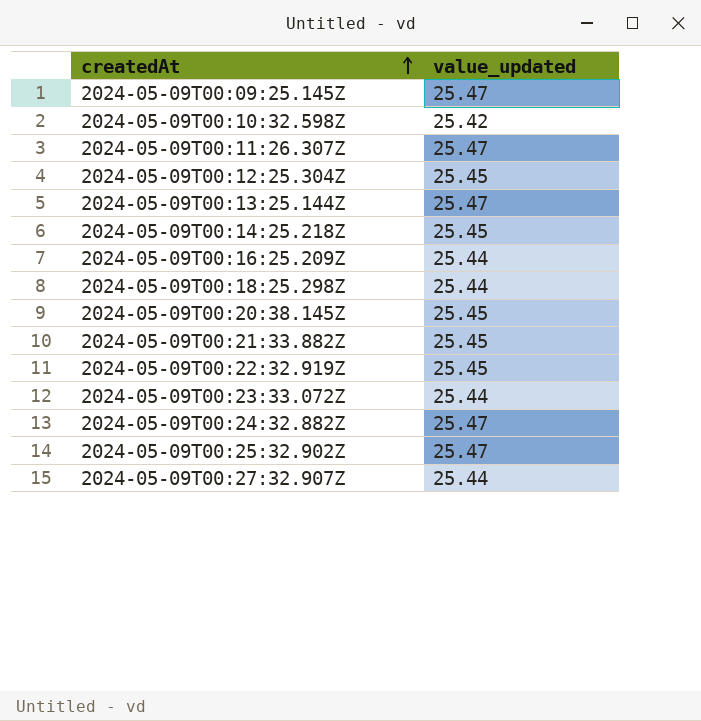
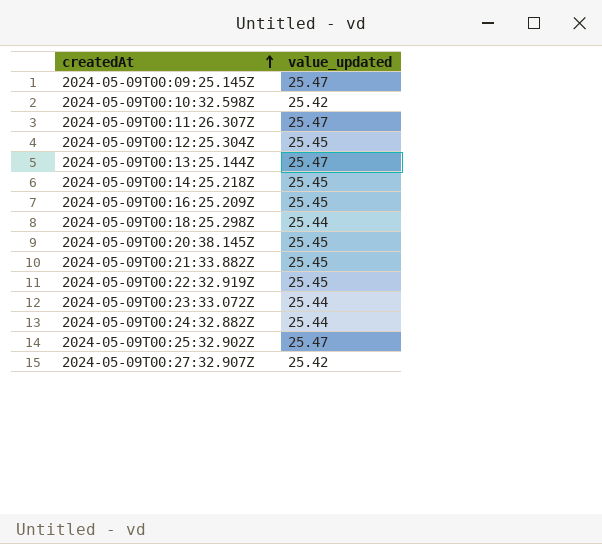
2024-05-09T00:16:25.209Z | value_updated: 25.44 -> 25.45
2024-05-09T00:24:32.882Z | value_updated: 25.47 -> 25.44
2024-05-09T00:27:32.907Z | value_updated: 25.44 -> 25.42

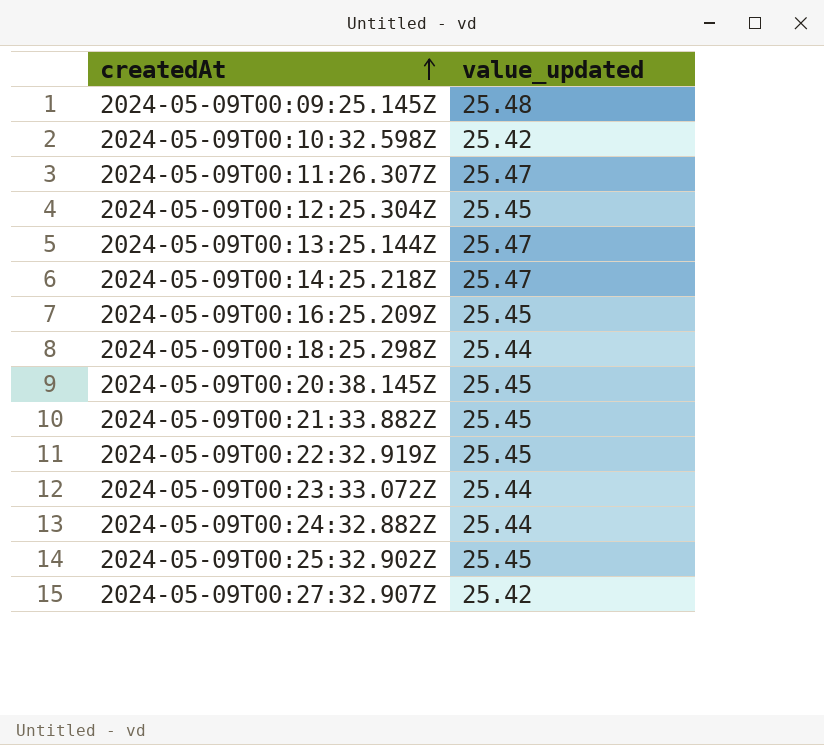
2024-05-09T00:09:25.145Z | value_updated: 25.47 -> 25.48
2024-05-09T00:14:25.218Z | value_updated: 25.45 -> 25.47
2024-05-09T00:25:32.902Z | value_updated: 25.47 -> 25.45

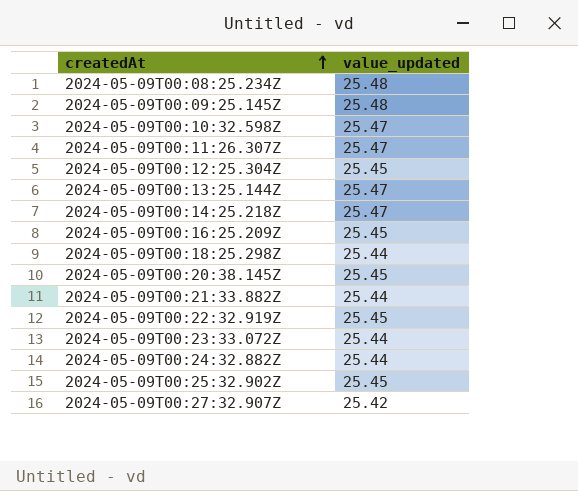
row 2024-05-09T00:08:25.234Z: none -> 25.48
2024-05-09T00:10:32.598Z | value_updated: 25.42 -> 25.47
2024-05-09T00:21:33.882Z | value_updated: 25.45 -> 25.44

